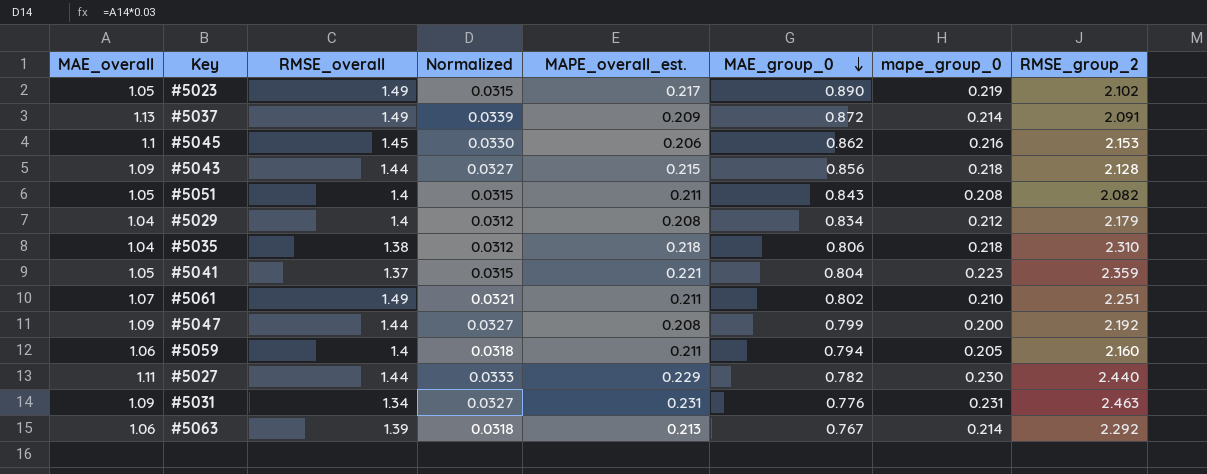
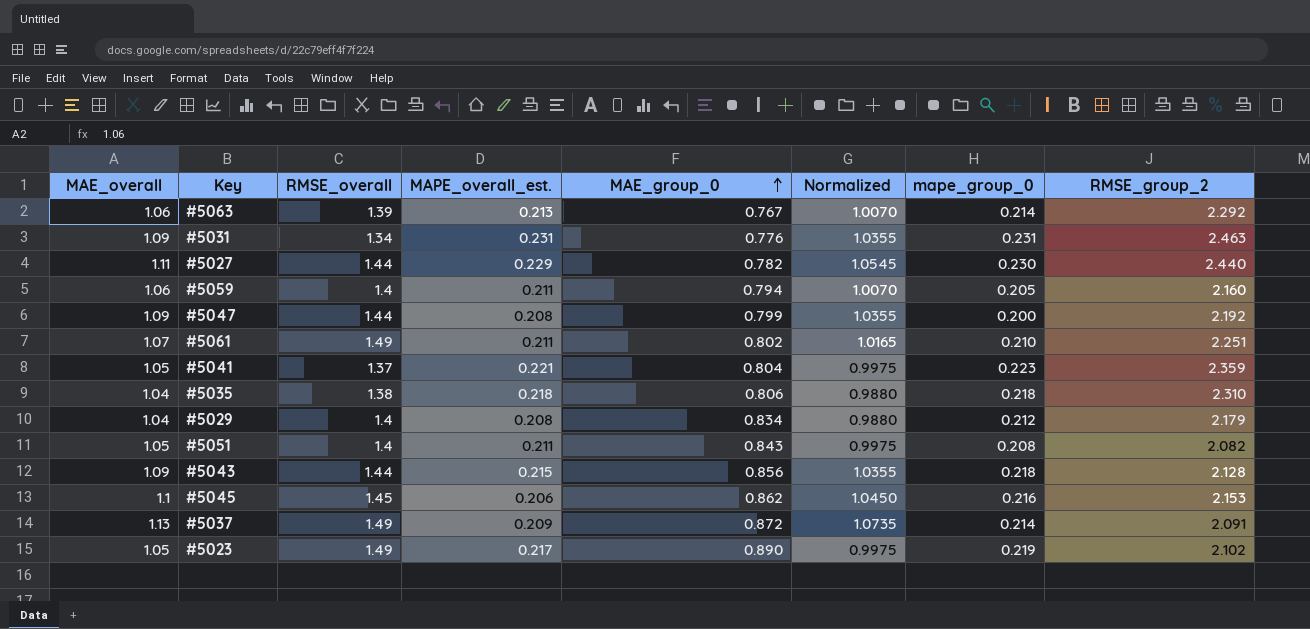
row order: MAE_group_0 descending -> MAE_group_0 ascending
column Normalized | formula: [MAE_overall] * 0.03 -> [MAE_overall] * 0.95
column Normalized | position: 4 -> 6

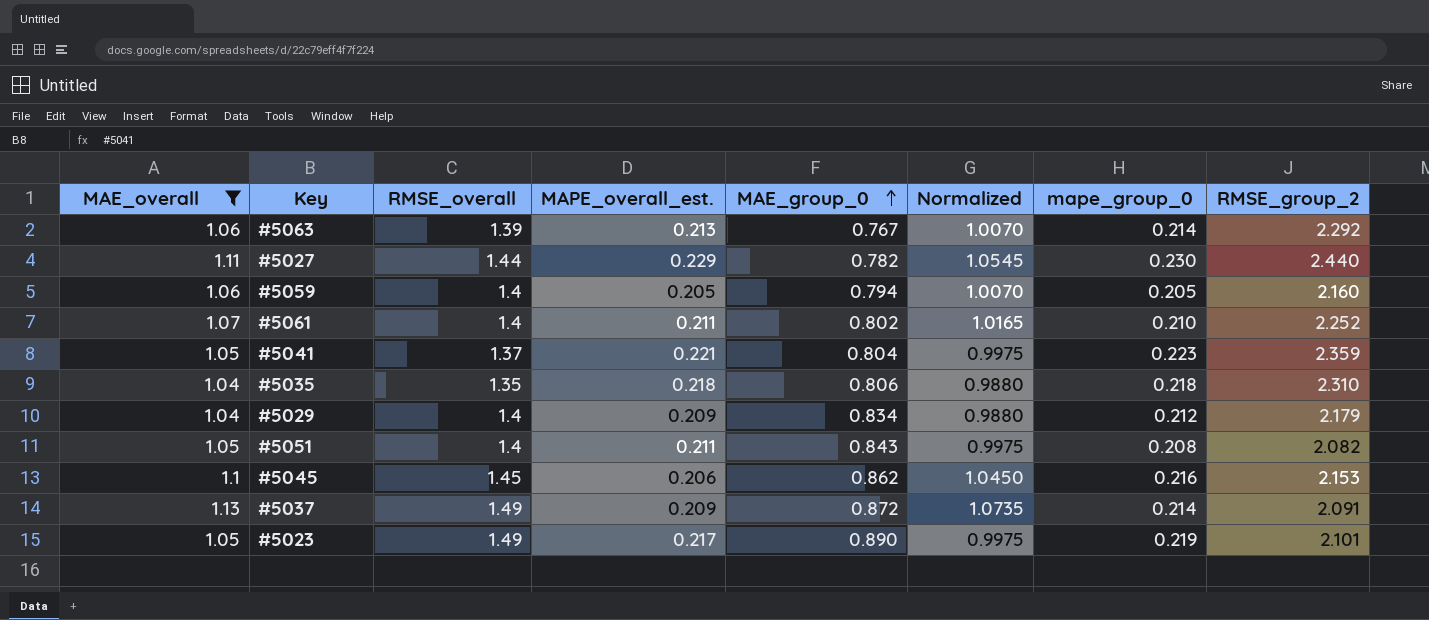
filter: none -> MAE_overall != 1.09
#5059 | MAPE_overall_est.: 0.211 -> 0.205
#5061 | RMSE_overall: 1.49 -> 1.4
#5061 | RMSE_group_2: 2.251 -> 2.252
#5035 | RMSE_overall: 1.38 -> 1.35
#5029 | MAPE_overall_est.: 0.208 -> 0.209
#5023 | RMSE_group_2: 2.102 -> 2.101

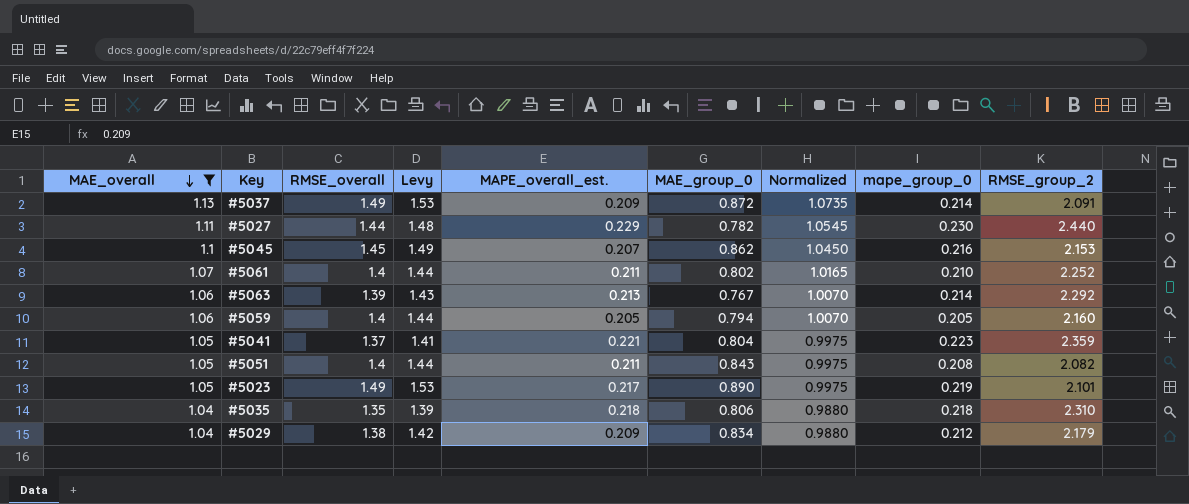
row order: MAE_group_0 ascending -> MAE_overall descending
column Levy | formula: none -> [RMSE_overall] * 1.03
#5045 | MAPE_overall_est.: 0.206 -> 0.207
#5029 | RMSE_overall: 1.4 -> 1.38

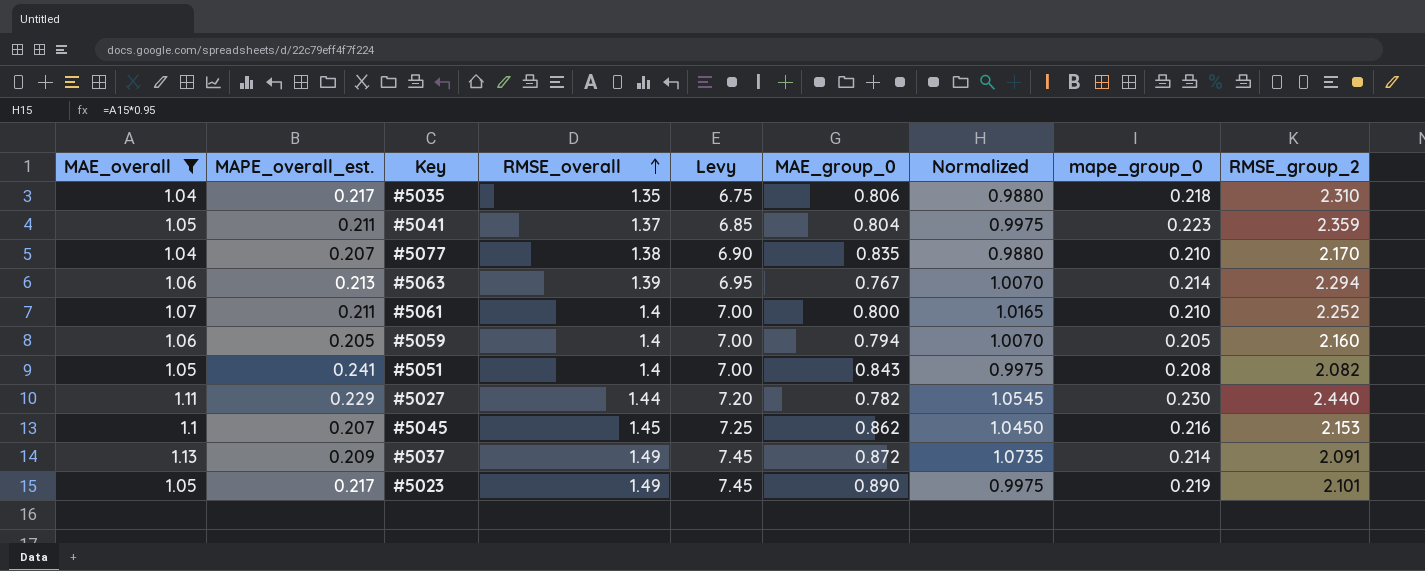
row order: MAE_overall descending -> RMSE_overall ascending
column MAPE_overall_est. | position: 5 -> 2
column Levy | formula: [RMSE_overall] * 1.03 -> [RMSE_overall] * 5
row #5029: 1.04 | 1.38 | 1.42 | 0.209 | 0.834 | 0.9880 | 0.212 | 2.179 -> none
#5035 | MAPE_overall_est.: 0.218 -> 0.217
#5041 | MAPE_overall_est.: 0.221 -> 0.211
row #5077: none -> 1.04 | 0.207 | 1.38 | 6.90 | 0.835 | 0.9880 | 0.210 | 2.170
#5063 | RMSE_group_2: 2.292 -> 2.294
#5061 | MAE_group_0: 0.802 -> 0.800
#5051 | MAPE_overall_est.: 0.211 -> 0.241

